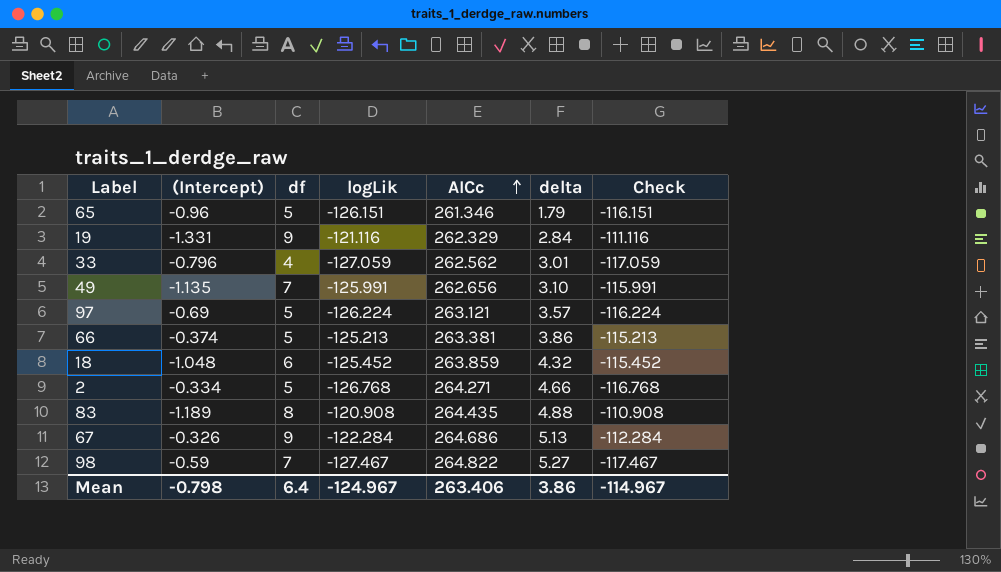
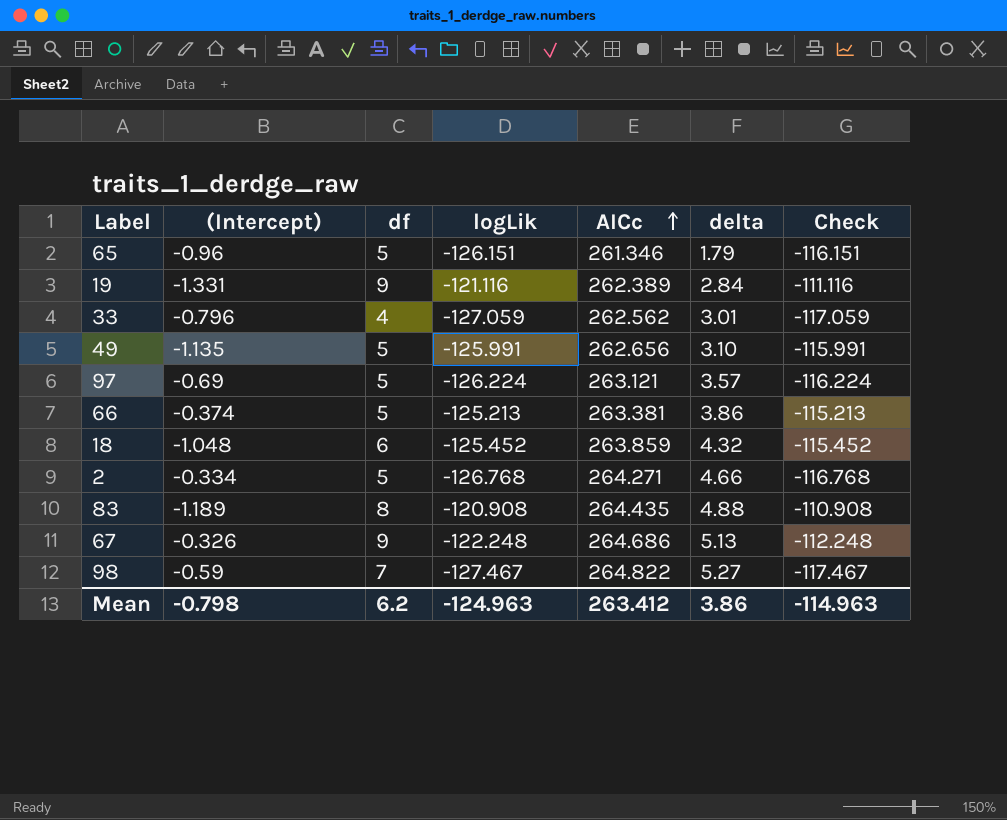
19 | AICc: 262.329 -> 262.389
49 | df: 7 -> 5
67 | logLik: -122.284 -> -122.248
67 | Check: -112.284 -> -112.248
Mean | df: 6.4 -> 6.2
Mean | logLik: -124.967 -> -124.963
Mean | AICc: 263.406 -> 263.412
Mean | Check: -114.967 -> -114.963

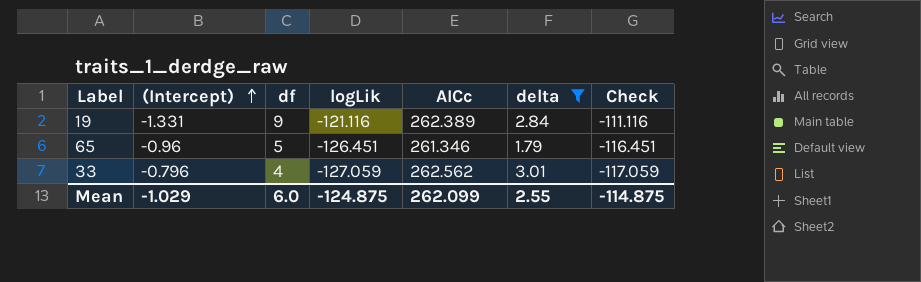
filter: none -> delta <= 3.01
row order: AICc ascending -> (Intercept) ascending
65 | logLik: -126.151 -> -126.451
65 | Check: -116.151 -> -116.451
Mean | (Intercept): -0.798 -> -1.029
Mean | df: 6.2 -> 6.0
Mean | logLik: -124.963 -> -124.875
Mean | AICc: 263.412 -> 262.099
Mean | delta: 3.86 -> 2.55
Mean | Check: -114.963 -> -114.875

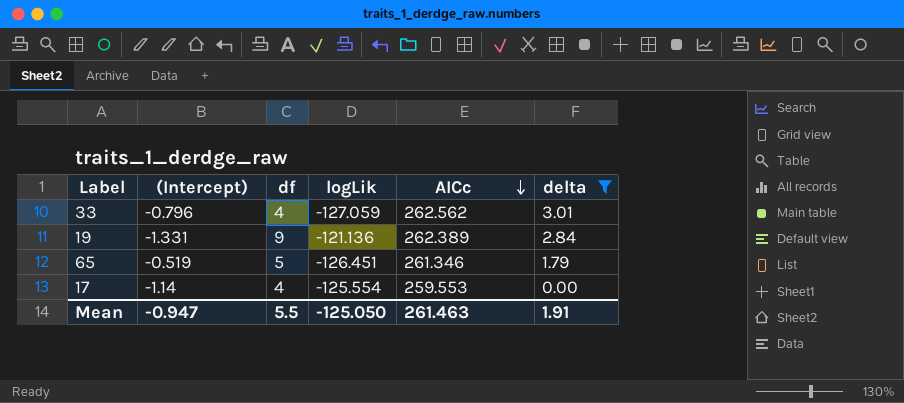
row order: (Intercept) ascending -> AICc descending
column Check | formula: [logLik] + 10 -> none
19 | logLik: -121.116 -> -121.136
65 | (Intercept): -0.96 -> -0.519
row 17: none -> -1.14 | 4 | -125.554 | 259.553 | 0.00
Mean | (Intercept): -1.029 -> -0.947
Mean | df: 6.0 -> 5.5
Mean | logLik: -124.875 -> -125.050
Mean | AICc: 262.099 -> 261.463
Mean | delta: 2.55 -> 1.91

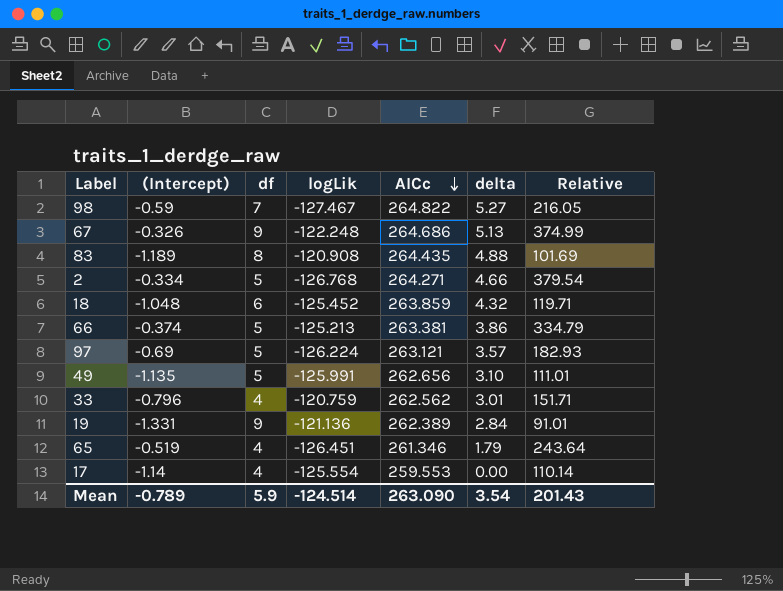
filter: delta <= 3.01 -> none
column Relative | formula: none -> [logLik] / [(Intercept)]
33 | logLik: -127.059 -> -120.759
65 | df: 5 -> 4
Mean | (Intercept): -0.947 -> -0.789
Mean | df: 5.5 -> 5.9
Mean | logLik: -125.050 -> -124.514
Mean | AICc: 261.463 -> 263.090
Mean | delta: 1.91 -> 3.54

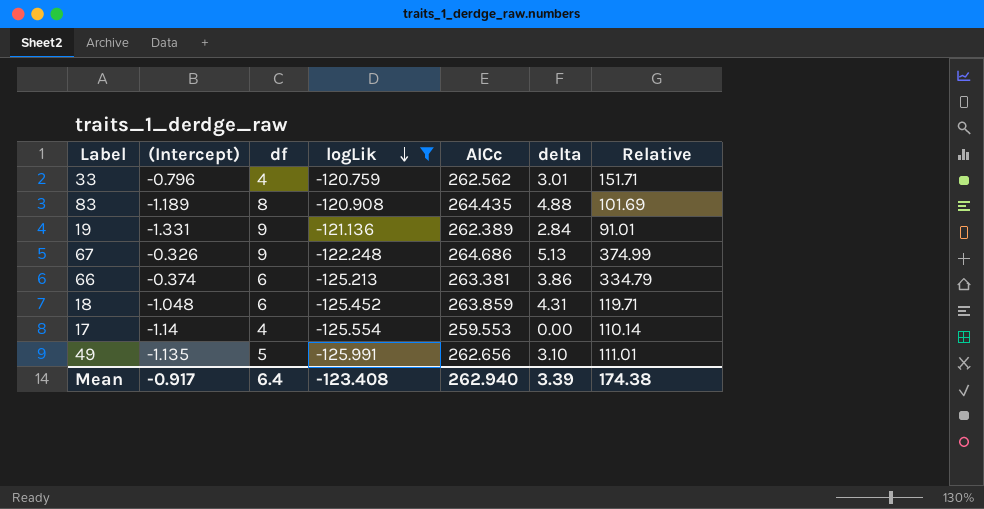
filter: none -> logLik >= -125.991
row order: AICc descending -> logLik descending
66 | df: 5 -> 6
18 | delta: 4.32 -> 4.31
Mean | (Intercept): -0.789 -> -0.917
Mean | df: 5.9 -> 6.4
Mean | logLik: -124.514 -> -123.408
Mean | AICc: 263.090 -> 262.940
Mean | delta: 3.54 -> 3.39
Mean | Relative: 201.43 -> 174.38

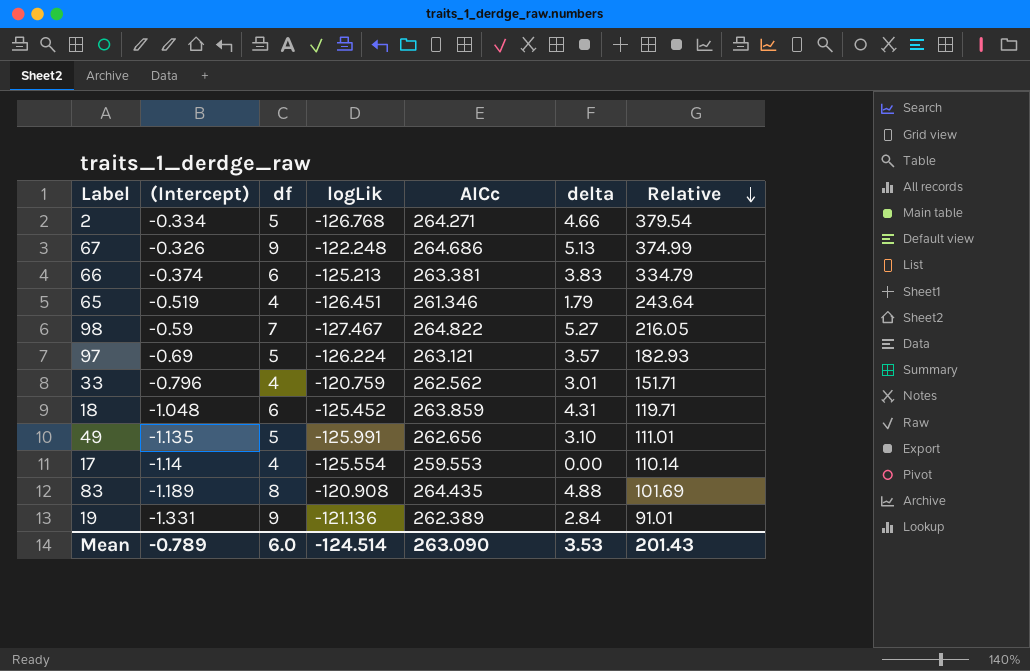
filter: logLik >= -125.991 -> none
row order: logLik descending -> Relative descending
66 | delta: 3.86 -> 3.83
Mean | (Intercept): -0.917 -> -0.789
Mean | df: 6.4 -> 6.0
Mean | logLik: -123.408 -> -124.514
Mean | AICc: 262.940 -> 263.090
Mean | delta: 3.39 -> 3.53
Mean | Relative: 174.38 -> 201.43

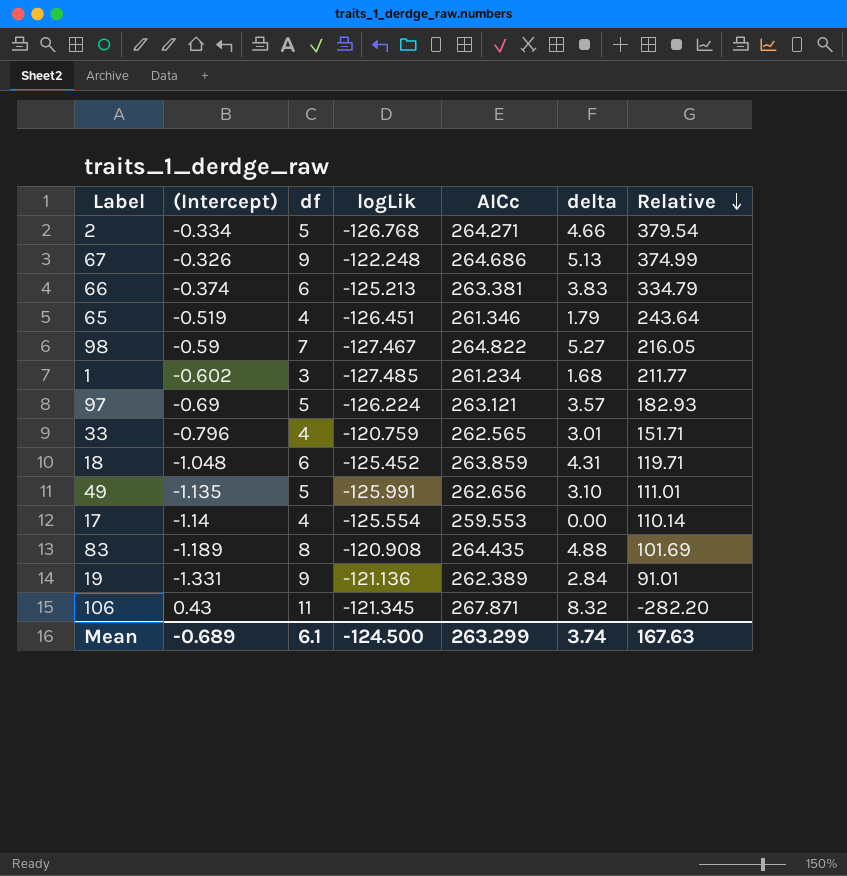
row 1: none -> -0.602 | 3 | -127.485 | 261.234 | 1.68 | 211.77
33 | AICc: 262.562 -> 262.565
row 106: none -> 0.43 | 11 | -121.345 | 267.871 | 8.32 | -282.20
Mean | (Intercept): -0.789 -> -0.689
Mean | df: 6.0 -> 6.1
Mean | logLik: -124.514 -> -124.500
Mean | AICc: 263.090 -> 263.299
Mean | delta: 3.53 -> 3.74
Mean | Relative: 201.43 -> 167.63

